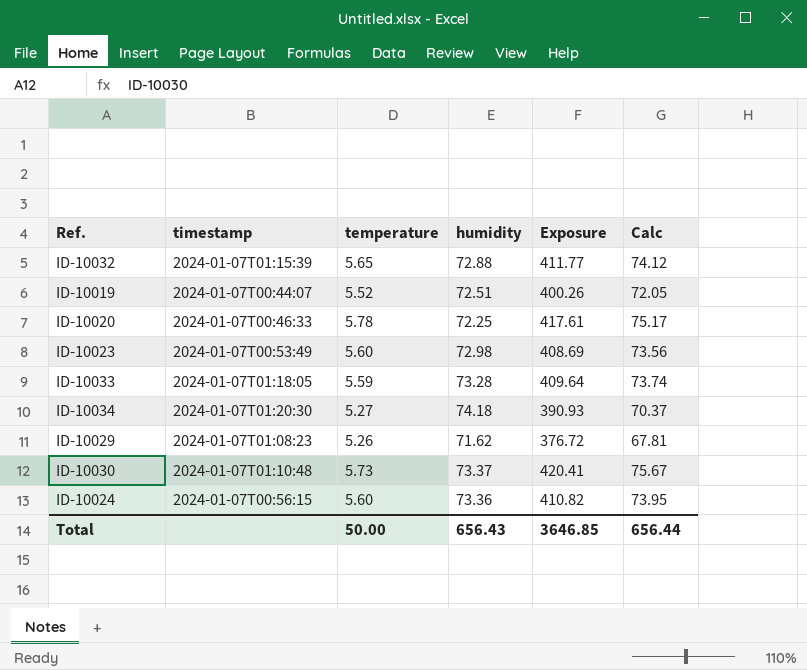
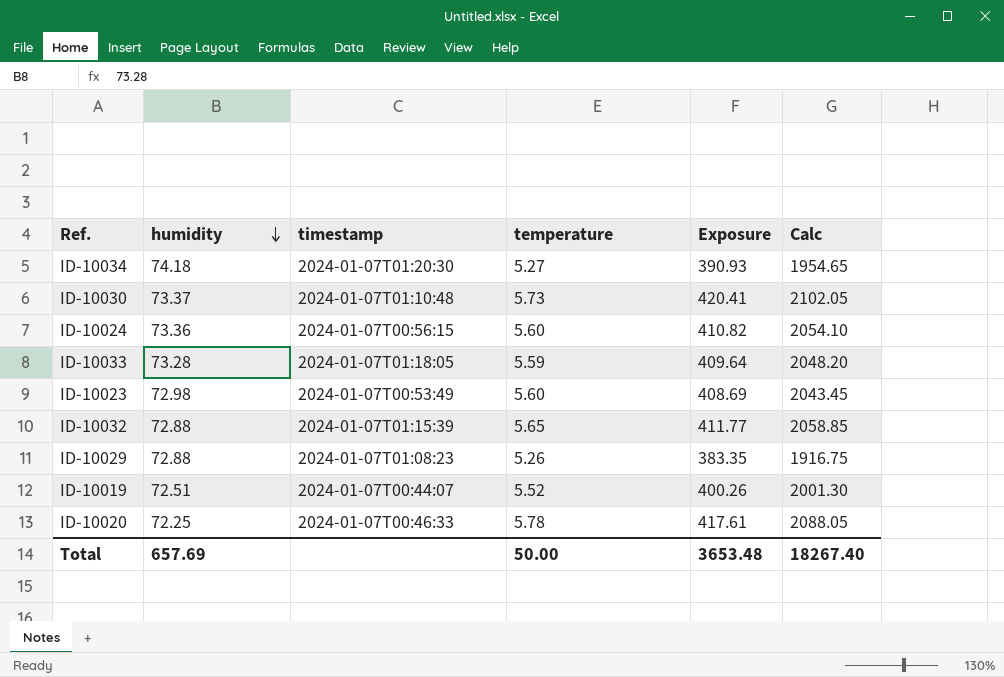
row order: none -> humidity descending
column humidity | position: 4 -> 2
column Calc | formula: [Exposure] * 0.18 -> [Exposure] * 5
ID-10029 | humidity: 71.62 -> 72.88
ID-10029 | Exposure: 376.72 -> 383.35
Total | humidity: 656.43 -> 657.69
Total | Exposure: 3646.85 -> 3653.48
Total | Calc: 656.44 -> 18267.40

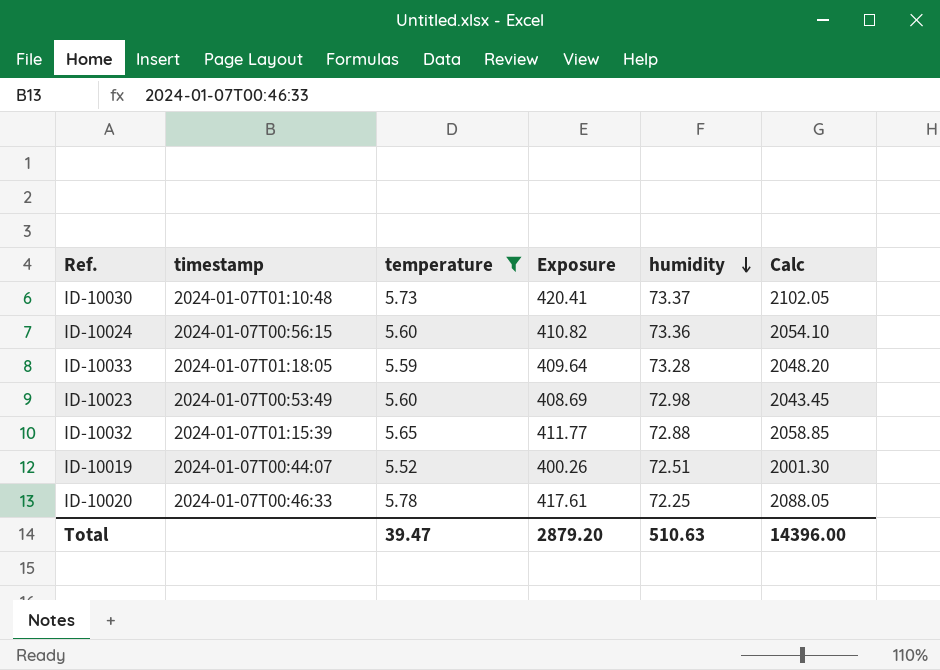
filter: none -> temperature >= 5.52
column humidity | position: 2 -> 5
Total | temperature: 50.00 -> 39.47
Total | Exposure: 3653.48 -> 2879.20
Total | humidity: 657.69 -> 510.63
Total | Calc: 18267.40 -> 14396.00

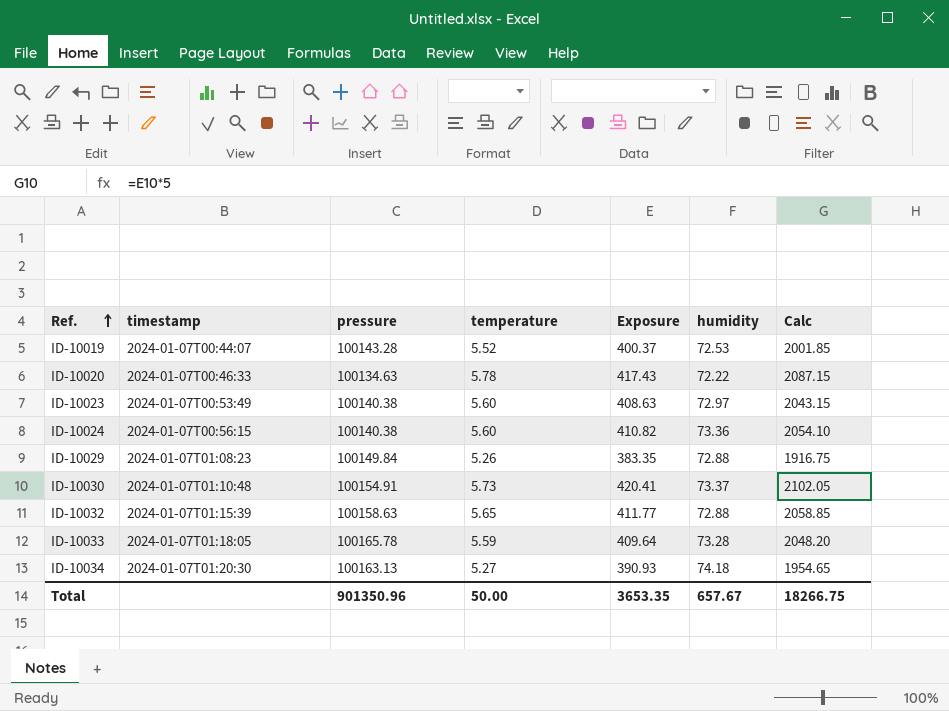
filter: temperature >= 5.52 -> none
row order: humidity descending -> Ref. ascending
column pressure | position: none -> 3
ID-10019 | Exposure: 400.26 -> 400.37
ID-10019 | humidity: 72.51 -> 72.53
ID-10019 | Calc: 2001.30 -> 2001.85
ID-10020 | Exposure: 417.61 -> 417.43
ID-10020 | humidity: 72.25 -> 72.22
ID-10020 | Calc: 2088.05 -> 2087.15
ID-10023 | Exposure: 408.69 -> 408.63
ID-10023 | humidity: 72.98 -> 72.97
ID-10023 | Calc: 2043.45 -> 2043.15
Total | temperature: 39.47 -> 50.00
Total | Exposure: 2879.20 -> 3653.35
Total | humidity: 510.63 -> 657.67
Total | Calc: 14396.00 -> 18266.75

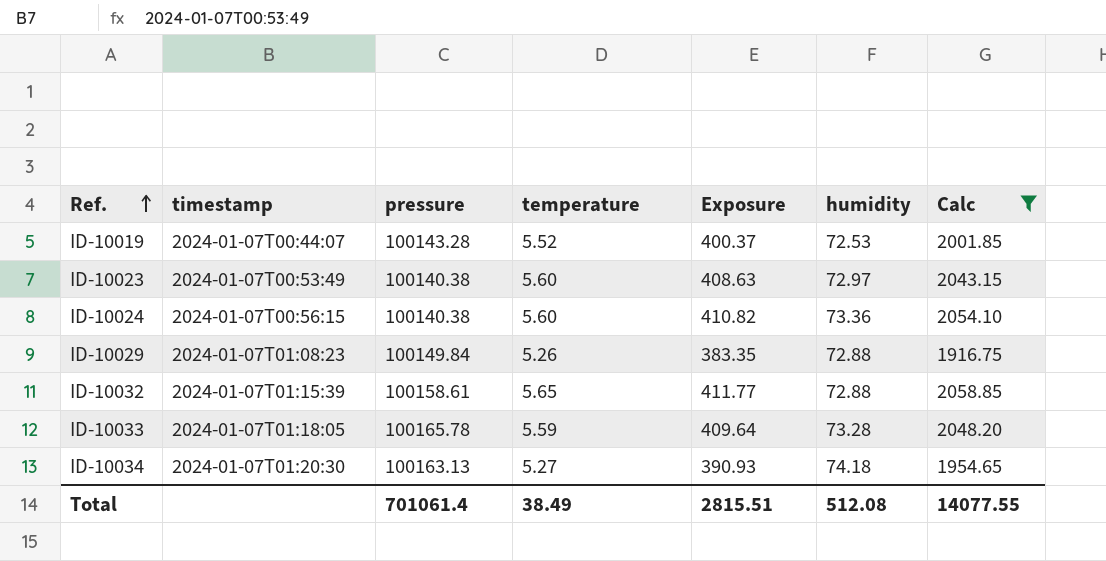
filter: none -> Calc <= 2058.85
ID-10032 | pressure: 100158.63 -> 100158.61
Total | pressure: 901350.96 -> 701061.4
Total | temperature: 50.00 -> 38.49
Total | Exposure: 3653.35 -> 2815.51
Total | humidity: 657.67 -> 512.08
Total | Calc: 18266.75 -> 14077.55

